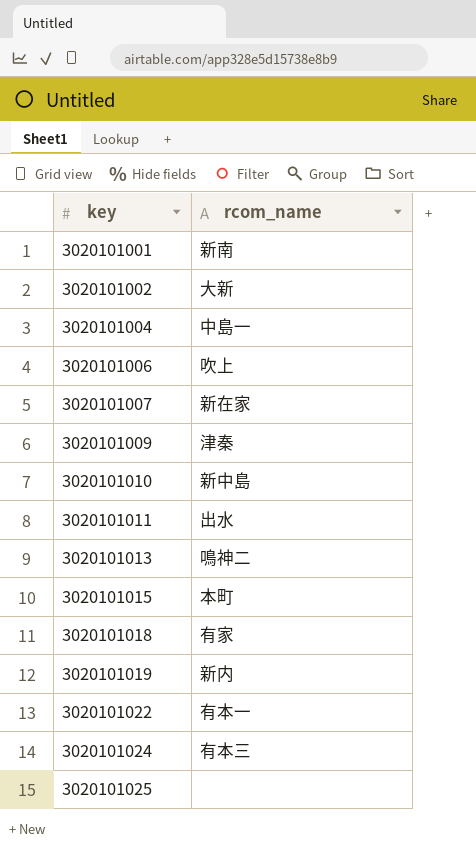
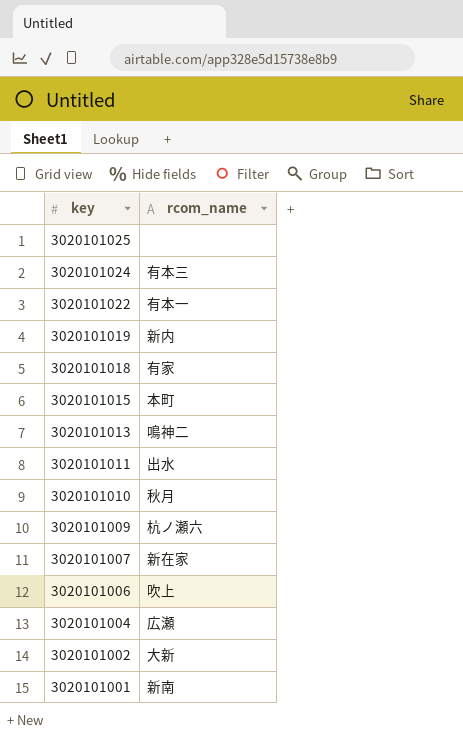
row order: key ascending -> key descending
3020101010 | rcom_name: 新中島 -> 秋月
3020101009 | rcom_name: 津秦 -> 杭ノ瀬六
3020101004 | rcom_name: 中島一 -> 広瀬

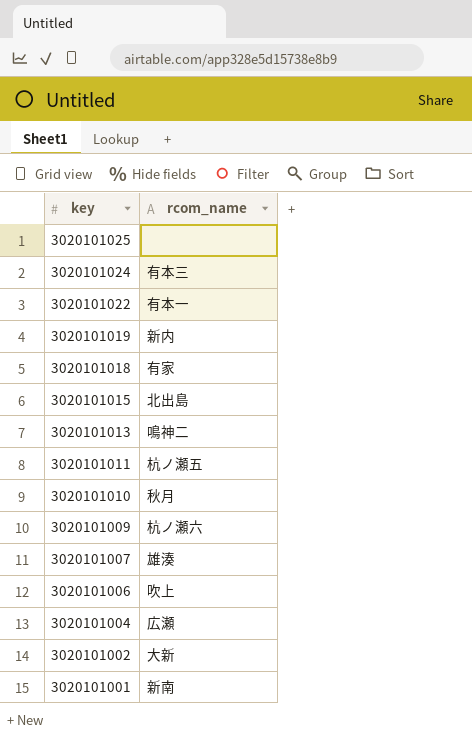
3020101015 | rcom_name: 本町 -> 北出島
3020101011 | rcom_name: 出水 -> 杭ノ瀬五
3020101007 | rcom_name: 新在家 -> 雄湊

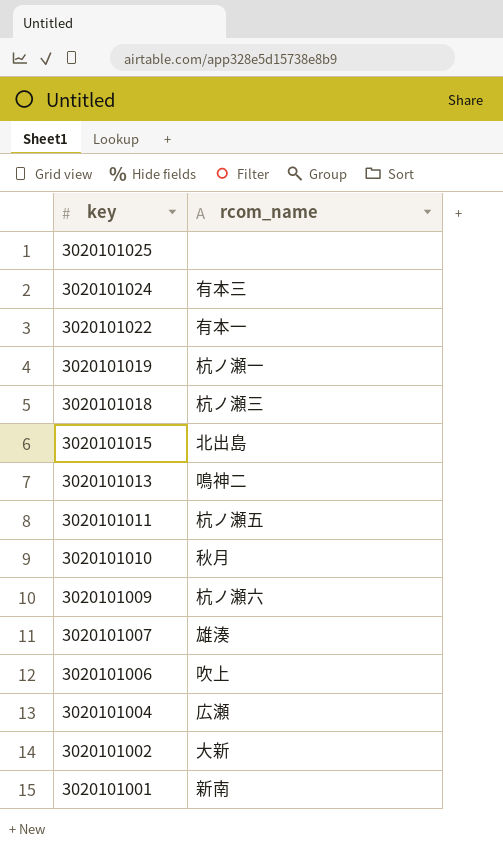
3020101019 | rcom_name: 新内 -> 杭ノ瀬一
3020101018 | rcom_name: 有家 -> 杭ノ瀬三

